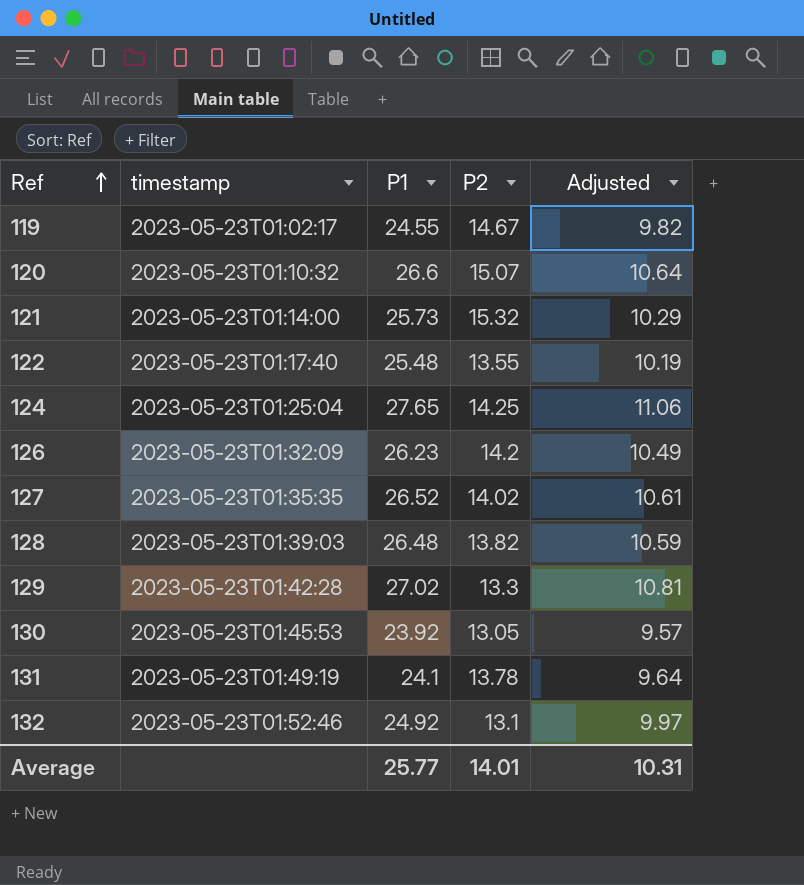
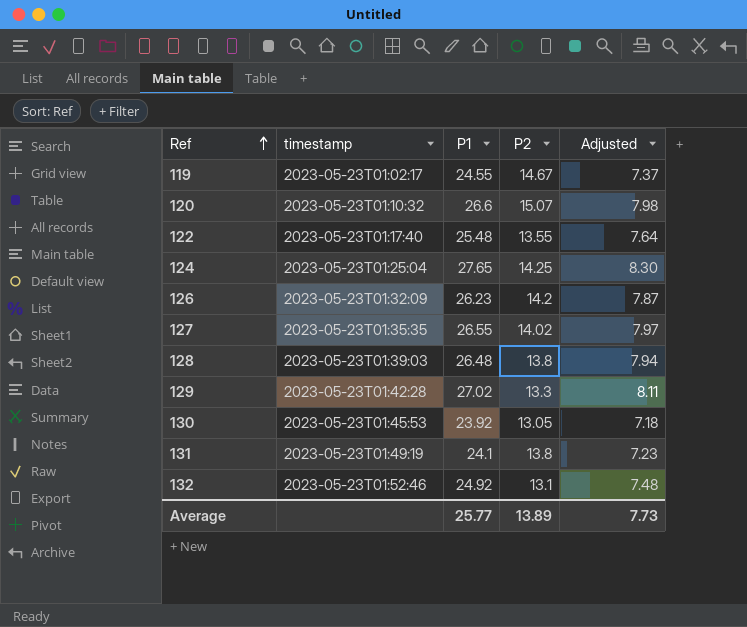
column Adjusted | formula: [P1] * 0.4 -> [P1] * 0.3
row 121: 2023-05-23T01:14:00 | 25.73 | 15.32 | 10.29 -> none
127 | P1: 26.52 -> 26.55
128 | P2: 13.82 -> 13.8
131 | P2: 13.78 -> 13.8
Average | P2: 14.01 -> 13.89
Average | Adjusted: 10.31 -> 7.73

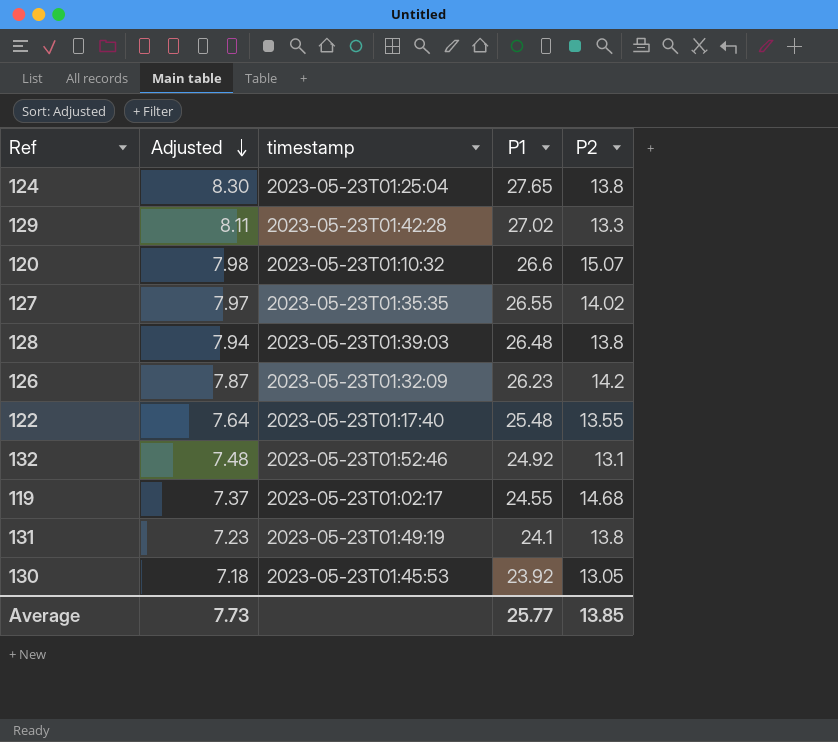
row order: Ref ascending -> Adjusted descending
column Adjusted | position: 5 -> 2
124 | P2: 14.25 -> 13.8
119 | P2: 14.67 -> 14.68
Average | P2: 13.89 -> 13.85

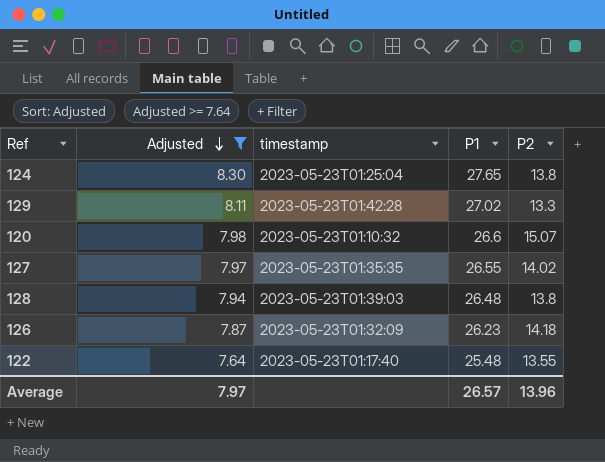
filter: none -> Adjusted >= 7.64
126 | P2: 14.2 -> 14.18
Average | Adjusted: 7.73 -> 7.97
Average | P1: 25.77 -> 26.57
Average | P2: 13.85 -> 13.96

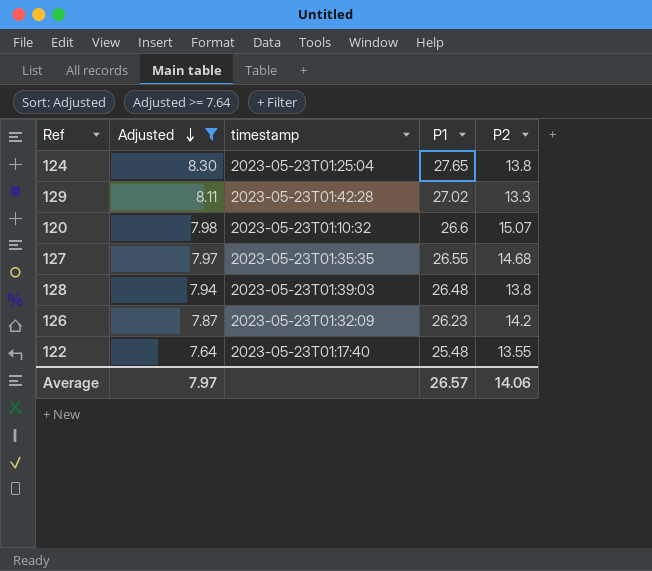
127 | P2: 14.02 -> 14.68
126 | P2: 14.18 -> 14.2
Average | P2: 13.96 -> 14.06

